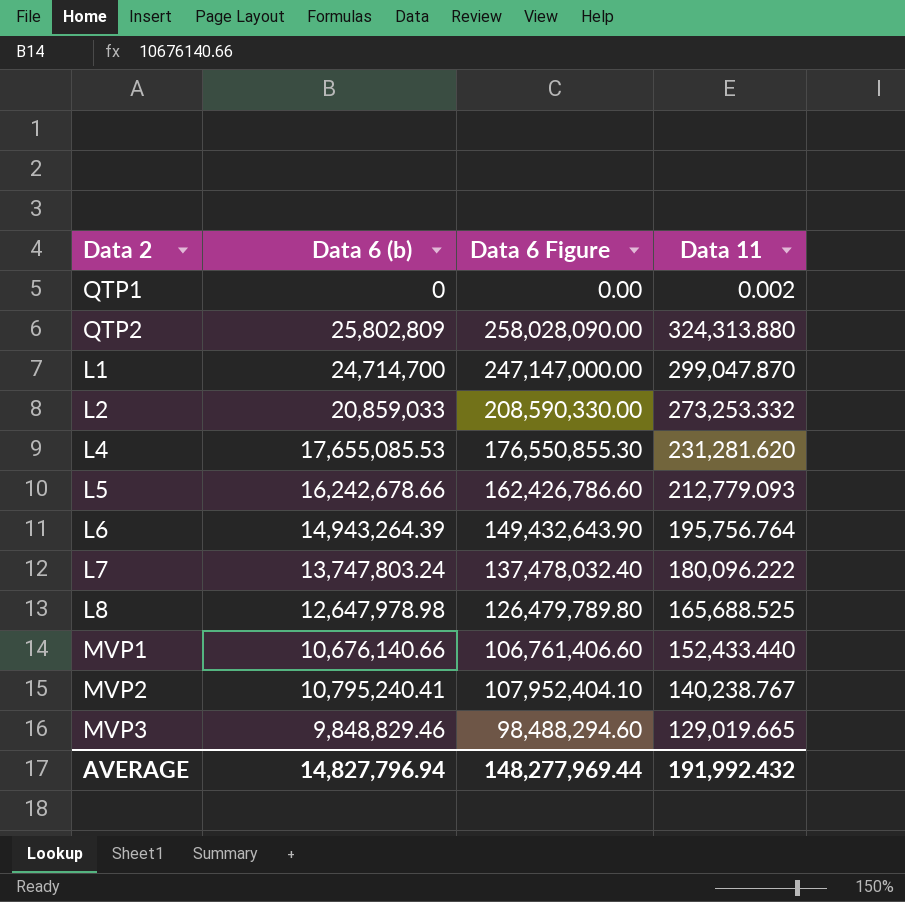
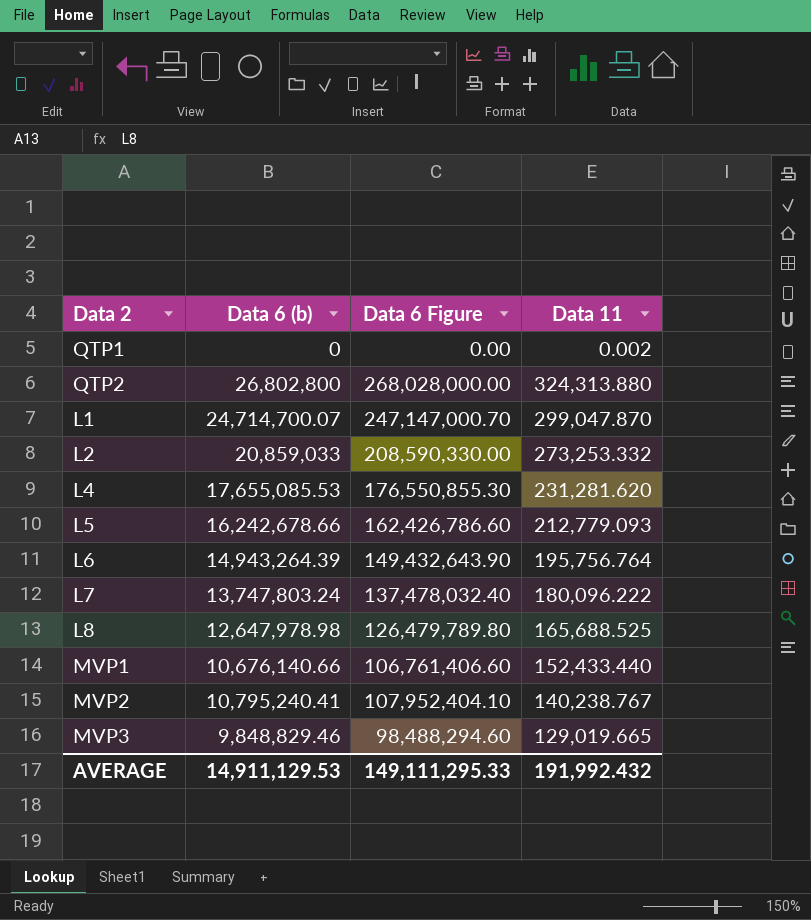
QTP2 | Data 6 (b): 25,802,809 -> 26,802,800
QTP2 | Data 6 Figure: 258,028,090.00 -> 268,028,000.00
L1 | Data 6 (b): 24,714,700 -> 24,714,700.07
L1 | Data 6 Figure: 247,147,000.00 -> 247,147,000.70
AVERAGE | Data 6 (b): 14,827,796.94 -> 14,911,129.53
AVERAGE | Data 6 Figure: 148,277,969.44 -> 149,111,295.33

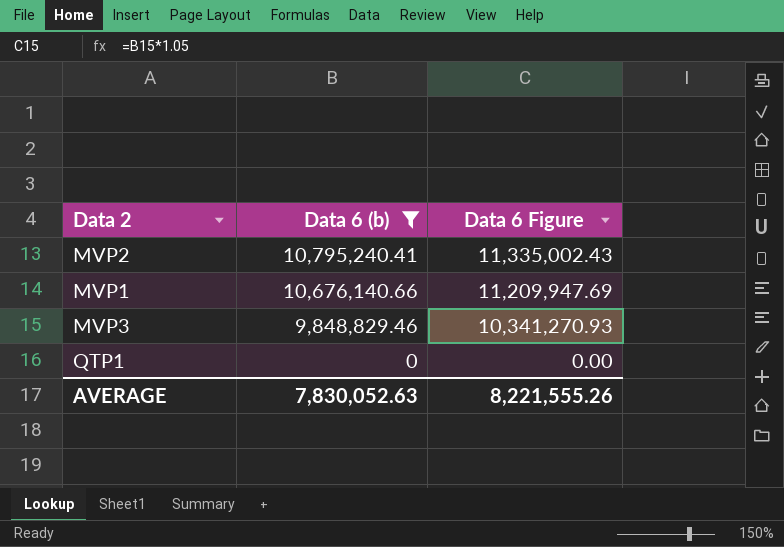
filter: none -> Data 6 (b) <= 10,795,240.41
row order: none -> Data 6 (b) descending
column Data 11 | position: 4 -> none
column Data 6 Figure | formula: [Data 6 (b)] * 10 -> [Data 6 (b)] * 1.05
AVERAGE | Data 6 (b): 14,911,129.53 -> 7,830,052.63
AVERAGE | Data 6 Figure: 149,111,295.33 -> 8,221,555.26

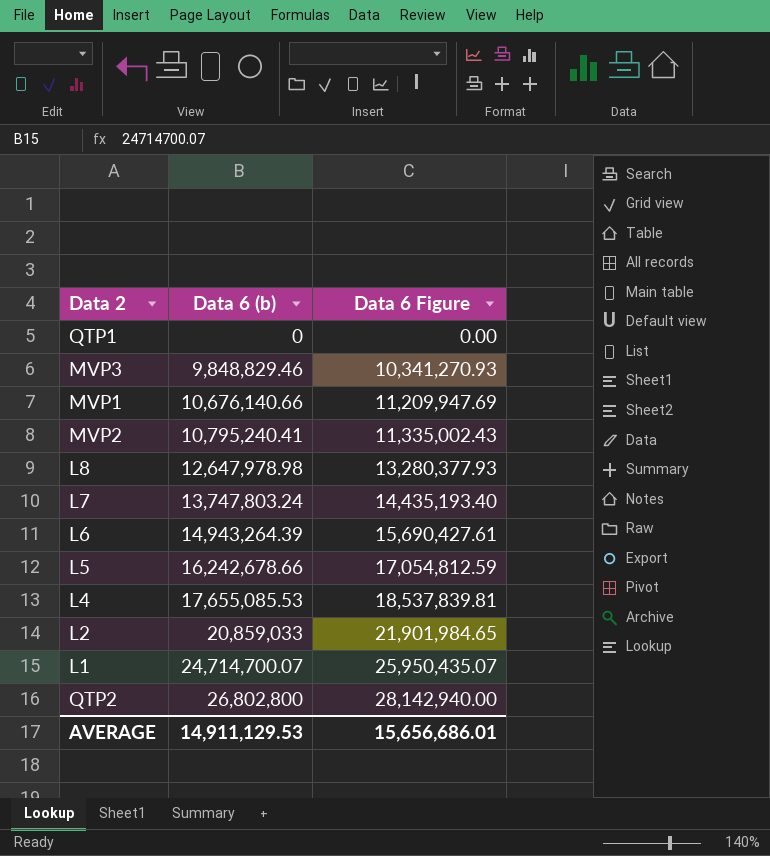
filter: Data 6 (b) <= 10,795,240.41 -> none
row order: Data 6 (b) descending -> Data 6 (b) ascending
AVERAGE | Data 6 (b): 7,830,052.63 -> 14,911,129.53
AVERAGE | Data 6 Figure: 8,221,555.26 -> 15,656,686.01

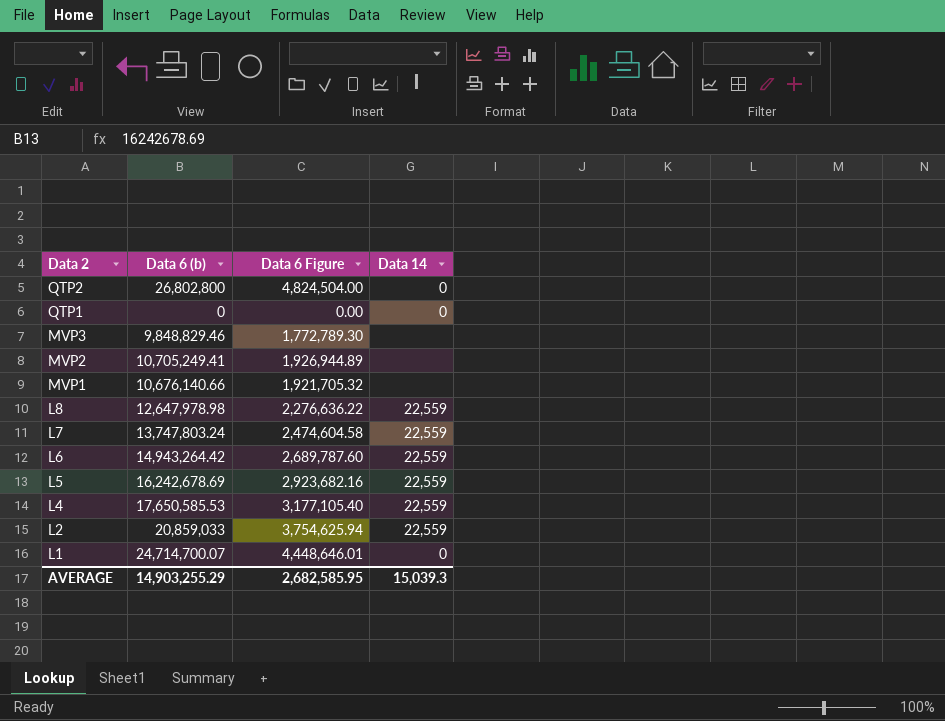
row order: Data 6 (b) ascending -> Data 2 descending
column Data 6 Figure | formula: [Data 6 (b)] * 1.05 -> [Data 6 (b)] * 0.18
column Data 14 | position: none -> 4
MVP2 | Data 6 (b): 10,795,240.41 -> 10,705,249.41
L6 | Data 6 (b): 14,943,264.39 -> 14,943,264.42
L5 | Data 6 (b): 16,242,678.66 -> 16,242,678.69
L4 | Data 6 (b): 17,655,085.53 -> 17,650,585.53
AVERAGE | Data 6 (b): 14,911,129.53 -> 14,903,255.29
AVERAGE | Data 6 Figure: 15,656,686.01 -> 2,682,585.95

